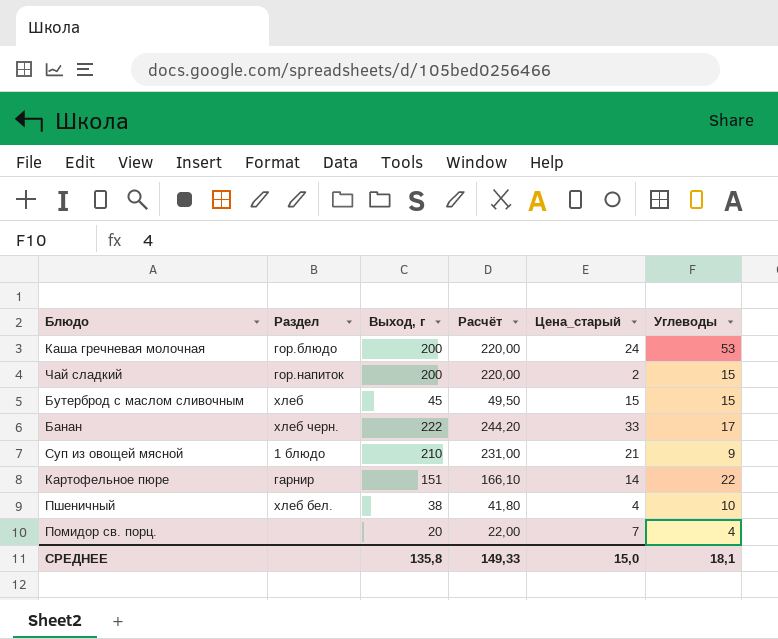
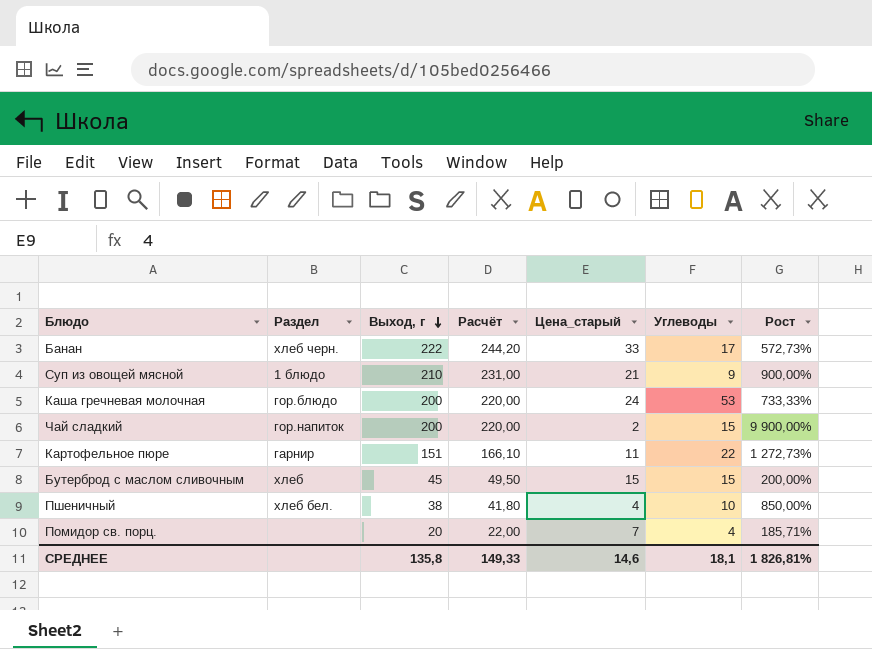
row order: none -> Выход, г descending
column Рост | formula: none -> ([Выход, г] - [Цена_старый]) / [Цена_старый]
Картофельное пюре | Цена_старый: 14 -> 11
СРЕДНЕЕ | Цена_старый: 15,0 -> 14,6

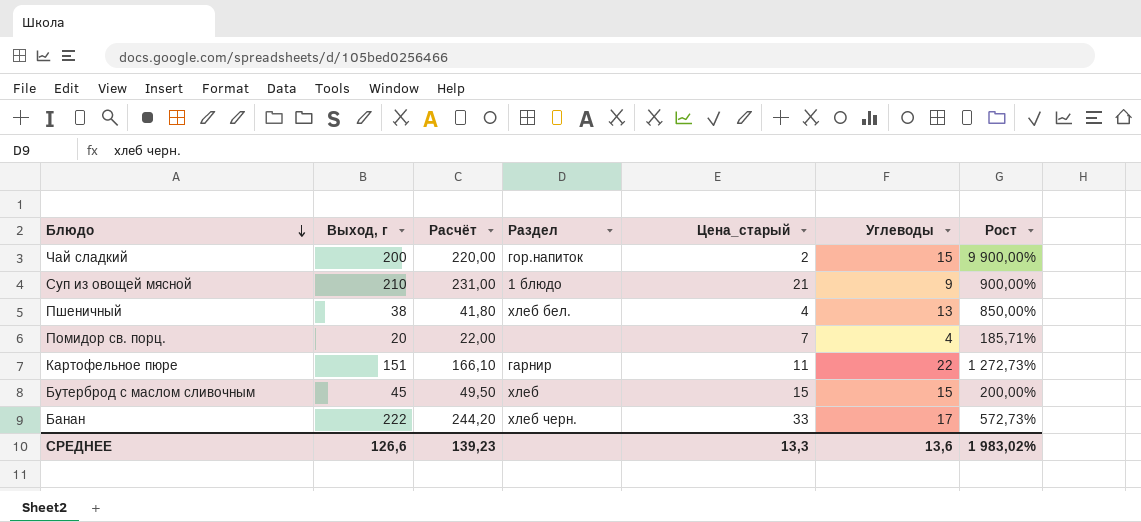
row order: Выход, г descending -> Блюдо descending
column Раздел | position: 2 -> 4
row Каша гречневая молочная: гор.блюдо | 200 | 220,00 | 24 | 53 | 733,33% -> none
Пшеничный | Углеводы: 10 -> 13
СРЕДНЕЕ | Выход, г: 135,8 -> 126,6
СРЕДНЕЕ | Расчёт: 149,33 -> 139,23
СРЕДНЕЕ | Цена_старый: 14,6 -> 13,3
СРЕДНЕЕ | Углеводы: 18,1 -> 13,6
СРЕДНЕЕ | Рост: 1 826,81% -> 1 983,02%

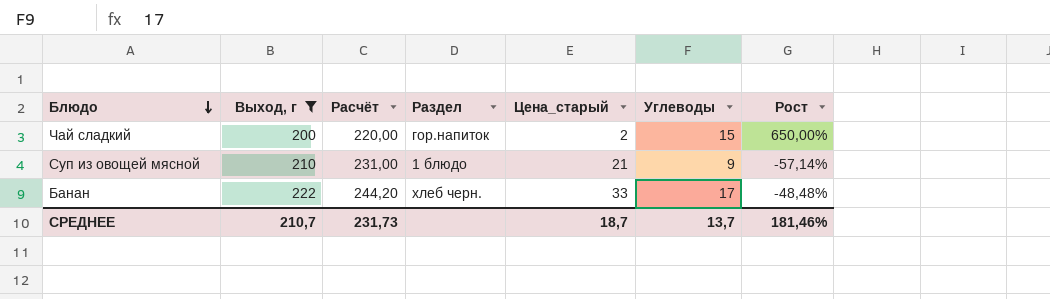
filter: none -> Выход, г >= 200
column Рост | formula: ([Выход, г] - [Цена_старый]) / [Цена_старый] -> ([Углеводы] - [Цена_старый]) / [Цена_старый]
СРЕДНЕЕ | Выход, г: 126,6 -> 210,7
СРЕДНЕЕ | Расчёт: 139,23 -> 231,73
СРЕДНЕЕ | Цена_старый: 13,3 -> 18,7
СРЕДНЕЕ | Углеводы: 13,6 -> 13,7
СРЕДНЕЕ | Рост: 1 983,02% -> 181,46%

